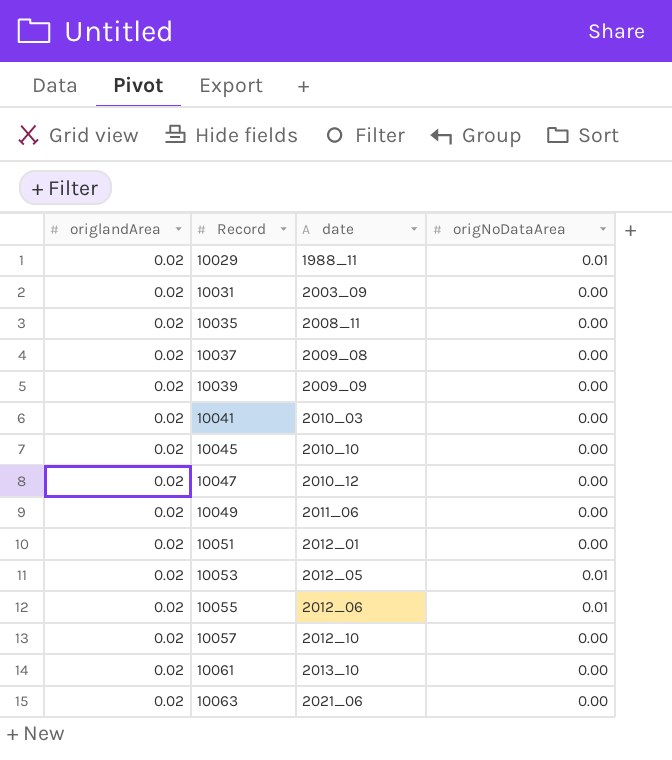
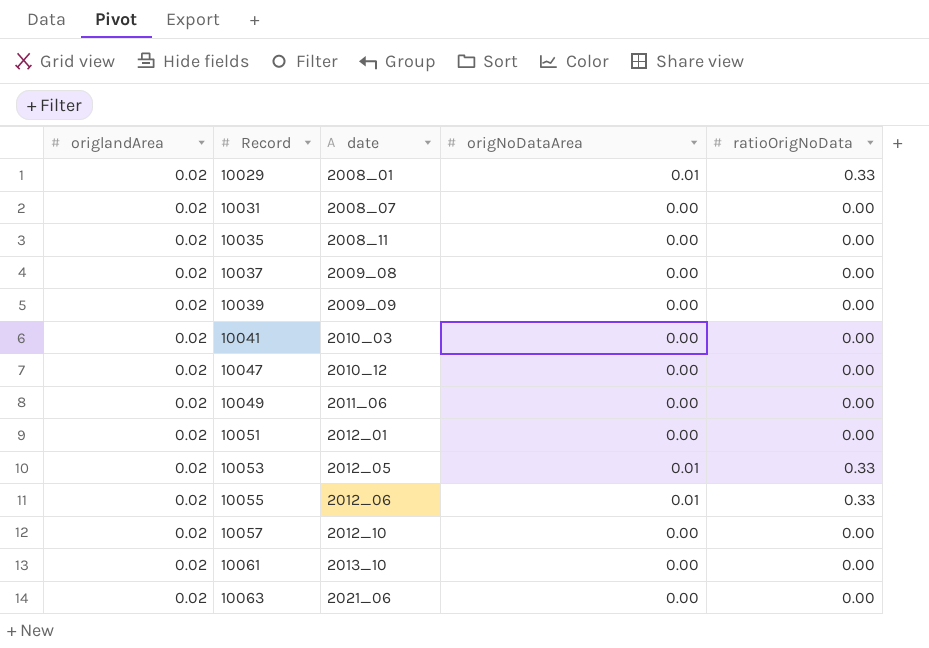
column ratioOrigNoData | position: none -> 5
row 10045: 0.02 | 2010_10 | 0.00 -> none
10029 | date: 1988_11 -> 2008_01
10031 | date: 2003_09 -> 2008_07

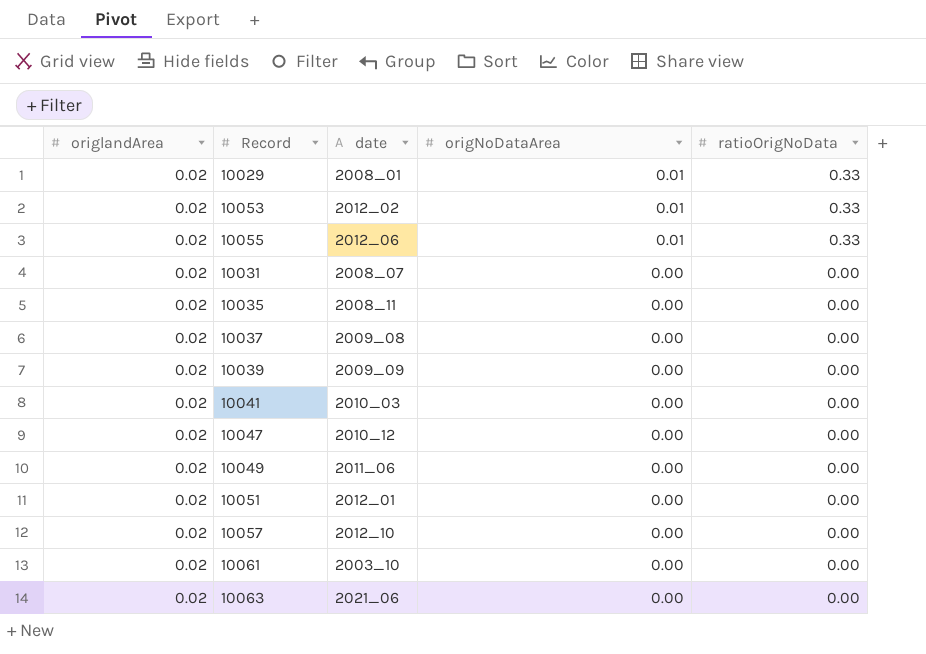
row order: Record ascending -> origNoDataArea descending
10053 | date: 2012_05 -> 2012_02
10061 | date: 2013_10 -> 2003_10

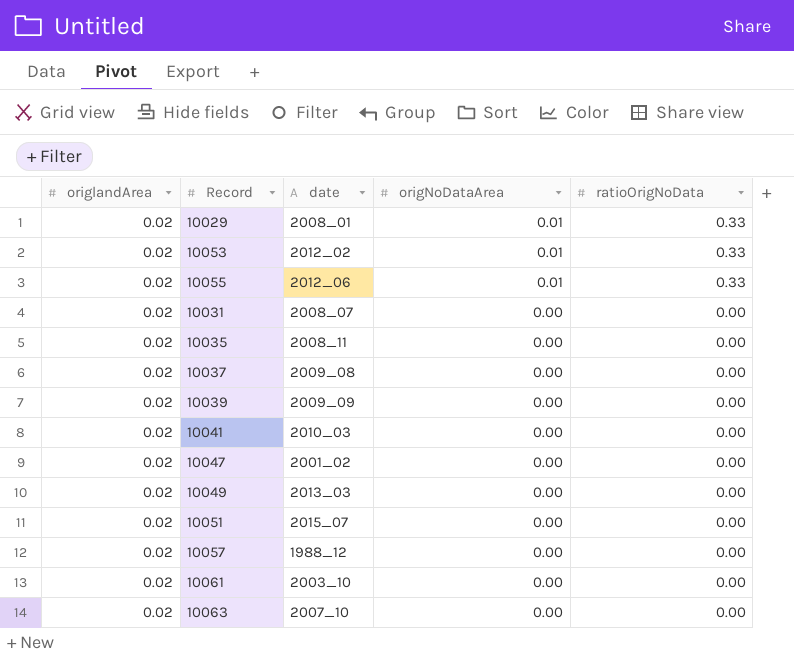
10047 | date: 2010_12 -> 2001_02
10049 | date: 2011_06 -> 2013_03
10051 | date: 2012_01 -> 2015_07
10057 | date: 2012_10 -> 1988_12
10063 | date: 2021_06 -> 2007_10

